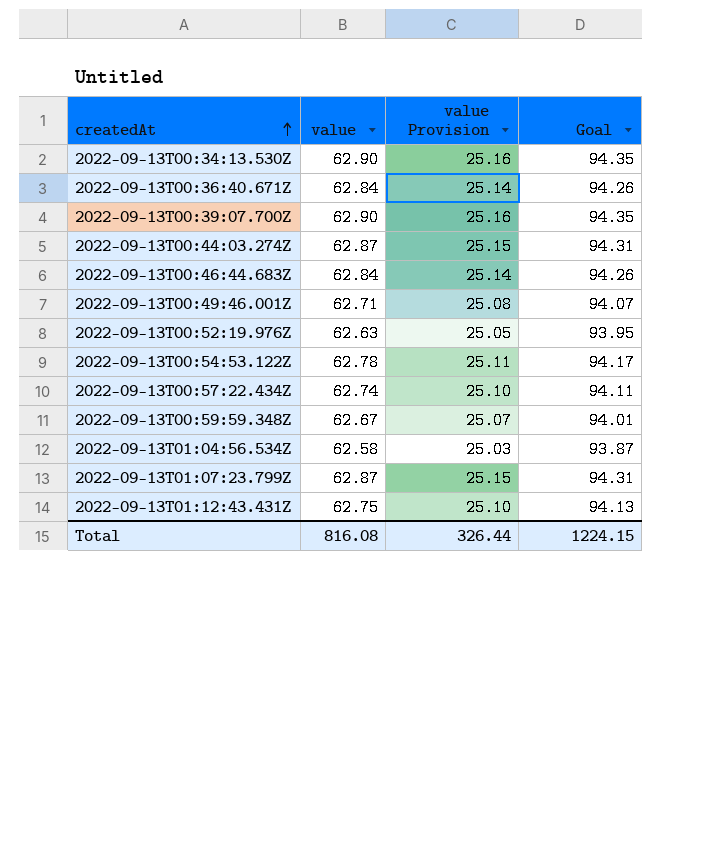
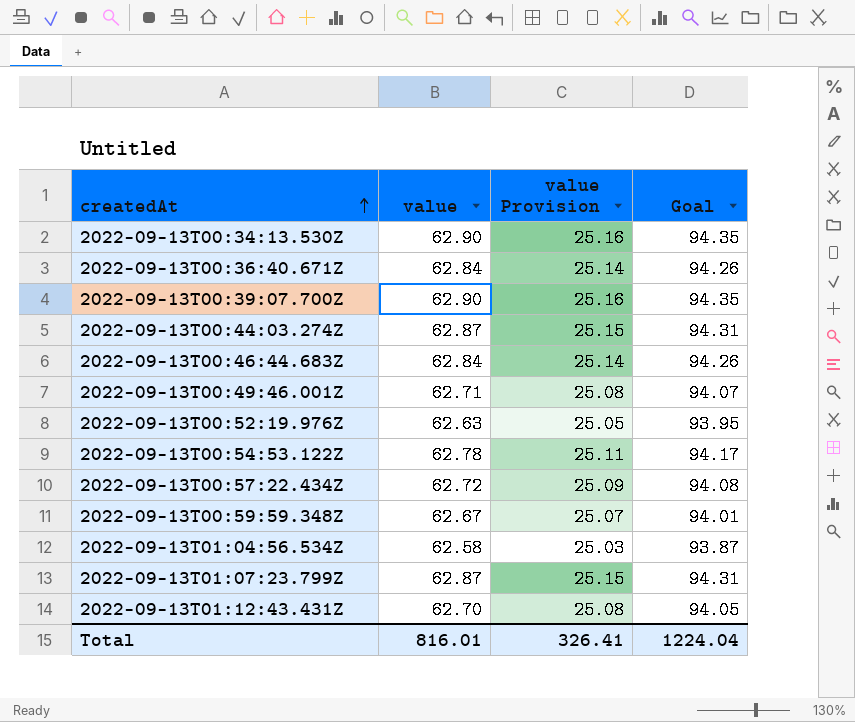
2022-09-13T00:57:22.434Z | value: 62.74 -> 62.72
2022-09-13T00:57:22.434Z | value Provision: 25.10 -> 25.09
2022-09-13T00:57:22.434Z | Goal: 94.11 -> 94.08
2022-09-13T01:12:43.431Z | value: 62.75 -> 62.70
2022-09-13T01:12:43.431Z | value Provision: 25.10 -> 25.08
2022-09-13T01:12:43.431Z | Goal: 94.13 -> 94.05
Total | value: 816.08 -> 816.01
Total | value Provision: 326.44 -> 326.41
Total | Goal: 1224.15 -> 1224.04

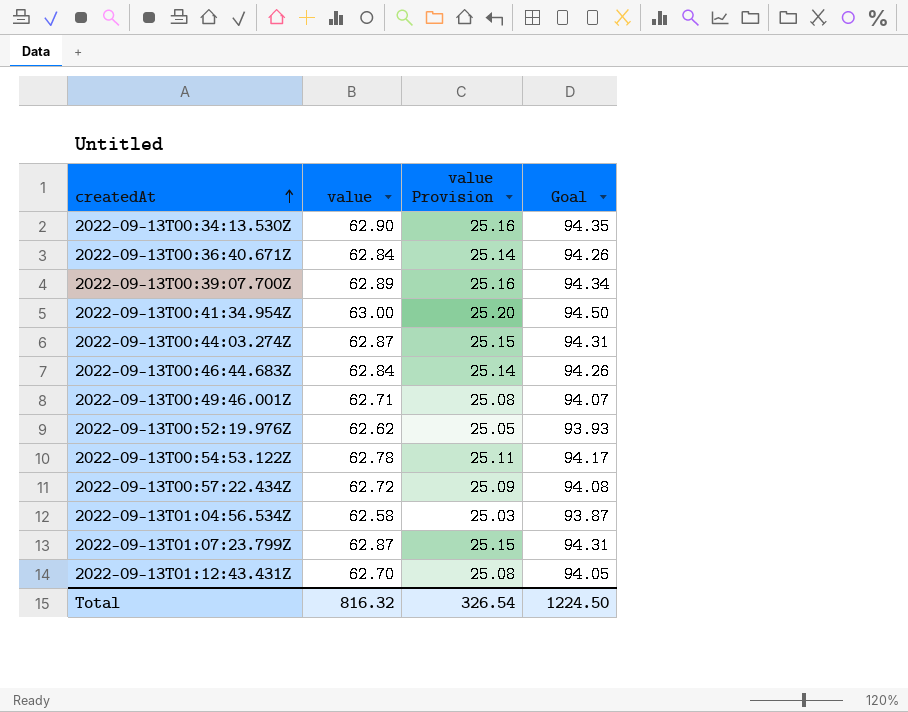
row 2022-09-13T00:59:59.348Z: 62.67 | 25.07 | 94.01 -> none
2022-09-13T00:39:07.700Z | value: 62.90 -> 62.89
2022-09-13T00:39:07.700Z | Goal: 94.35 -> 94.34
row 2022-09-13T00:41:34.954Z: none -> 63.00 | 25.20 | 94.50
2022-09-13T00:52:19.976Z | value: 62.63 -> 62.62
2022-09-13T00:52:19.976Z | Goal: 93.95 -> 93.93
Total | value: 816.01 -> 816.32
Total | value Provision: 326.41 -> 326.54
Total | Goal: 1224.04 -> 1224.50

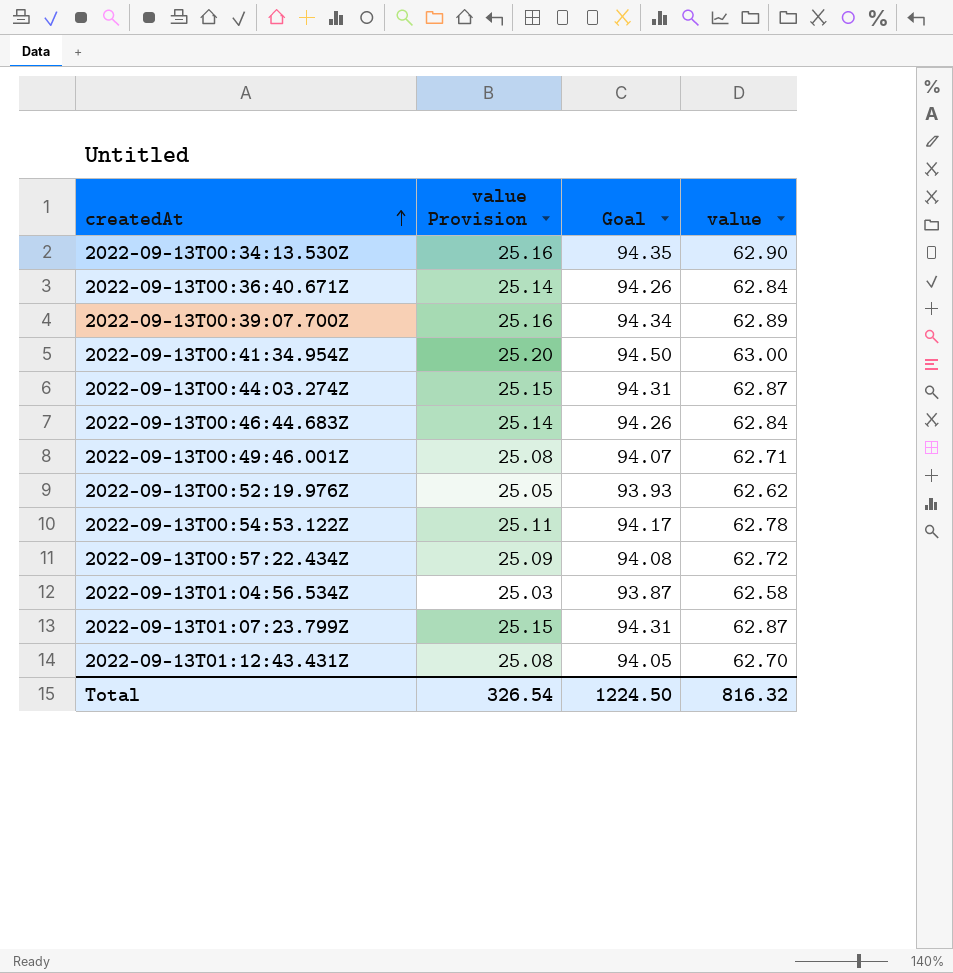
column value | position: 2 -> 4

